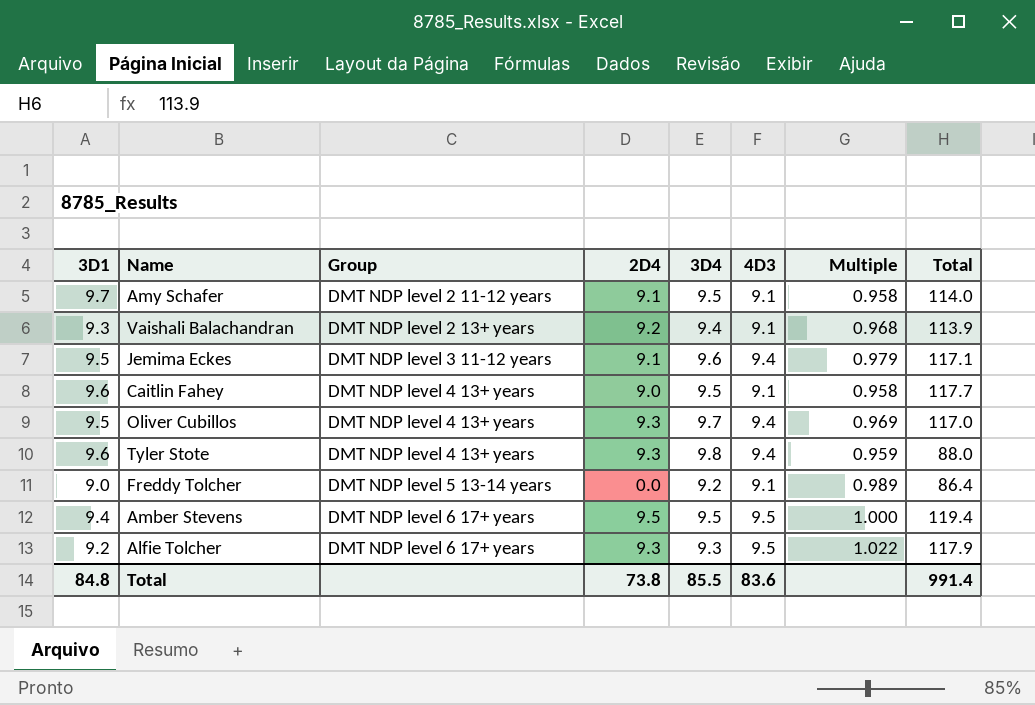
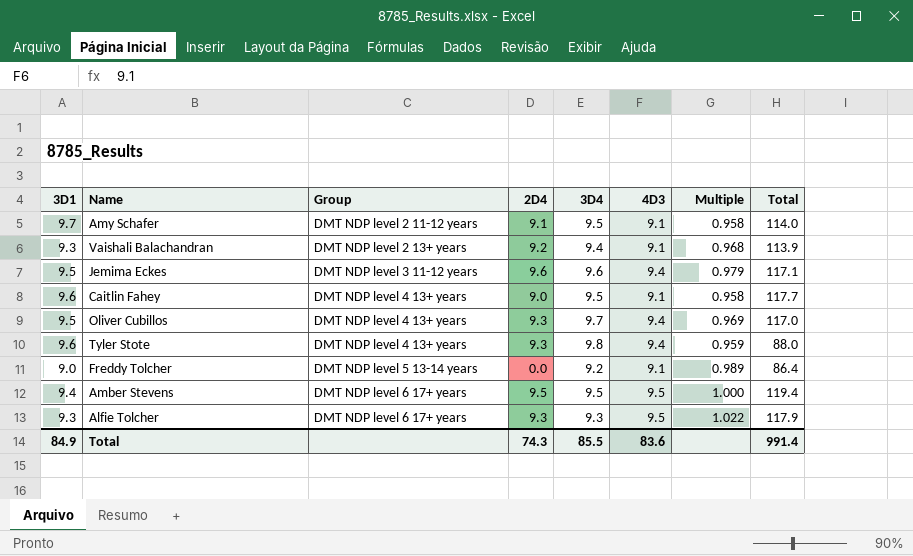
Jemima Eckes | 2D4: 9.1 -> 9.6
Alfie Tolcher | 3D1: 9.2 -> 9.3
Total | 3D1: 84.8 -> 84.9
Total | 2D4: 73.8 -> 74.3

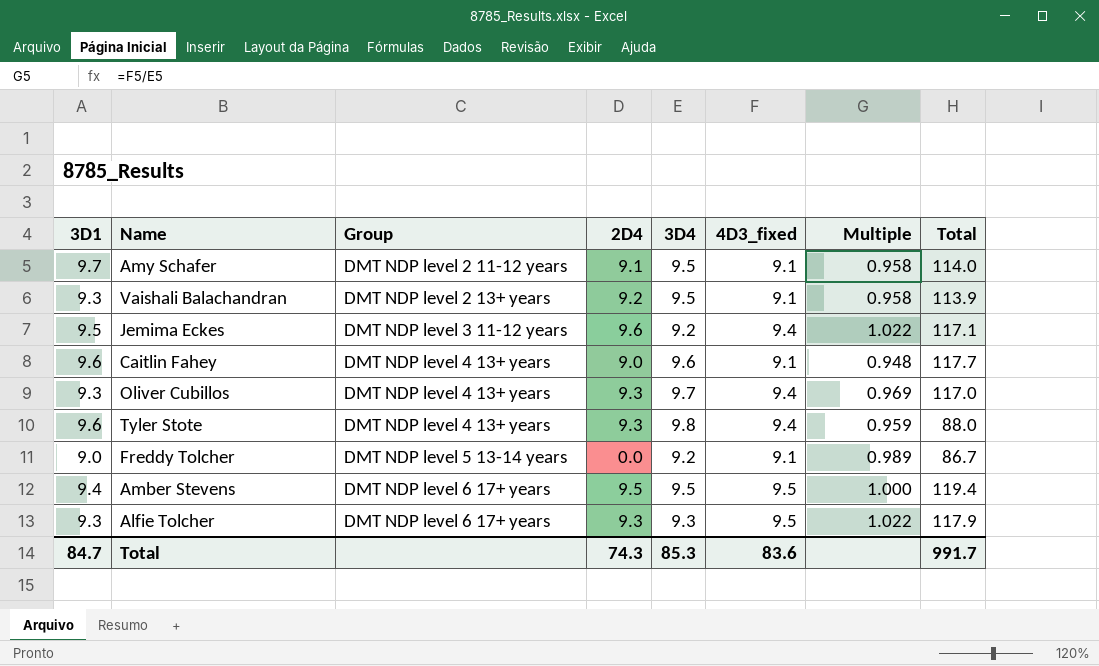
column name: 4D3 -> 4D3_fixed
Vaishali Balachandran | 3D4: 9.4 -> 9.5
Vaishali Balachandran | Multiple: 0.968 -> 0.958
Jemima Eckes | 3D4: 9.6 -> 9.2
Jemima Eckes | Multiple: 0.979 -> 1.022
Caitlin Fahey | 3D4: 9.5 -> 9.6
Caitlin Fahey | Multiple: 0.958 -> 0.948
Oliver Cubillos | 3D1: 9.5 -> 9.3
Freddy Tolcher | Total: 86.4 -> 86.7
Total | 3D1: 84.9 -> 84.7
Total | 3D4: 85.5 -> 85.3
Total | Total: 991.4 -> 991.7

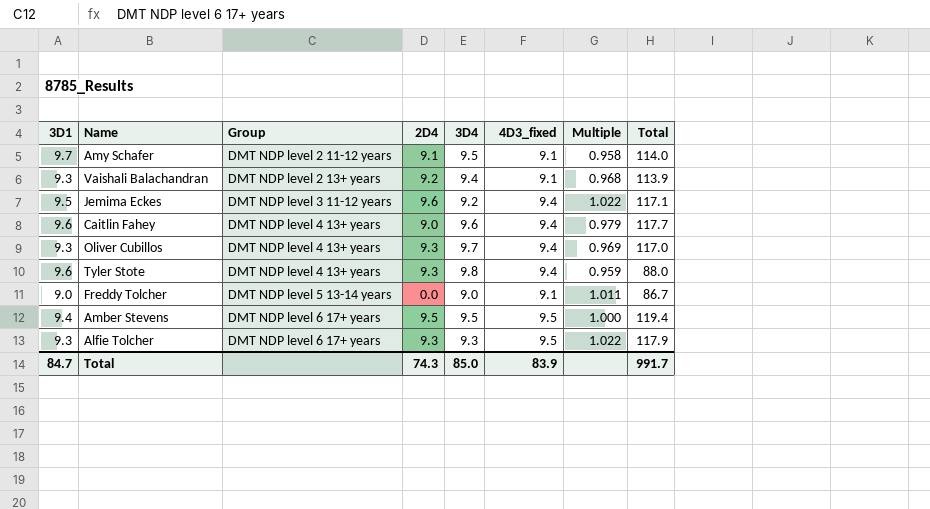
Vaishali Balachandran | 3D4: 9.5 -> 9.4
Vaishali Balachandran | Multiple: 0.958 -> 0.968
Caitlin Fahey | 4D3_fixed: 9.1 -> 9.4
Caitlin Fahey | Multiple: 0.948 -> 0.979
Freddy Tolcher | 3D4: 9.2 -> 9.0
Freddy Tolcher | Multiple: 0.989 -> 1.011
Total | 3D4: 85.3 -> 85.0
Total | 4D3_fixed: 83.6 -> 83.9

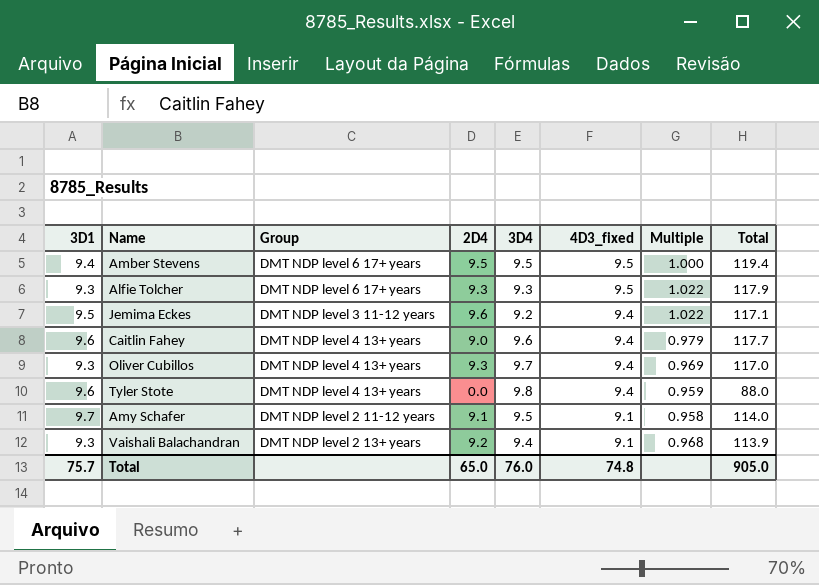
row order: Group ascending -> 4D3_fixed descending
row Freddy Tolcher: 9.0 | DMT NDP level 5 13-14 years | 0.0 | 9.0 | 9.1 | 1.011 | 86.7 -> none
Tyler Stote | 2D4: 9.3 -> 0.0
Total | 3D1: 84.7 -> 75.7
Total | 2D4: 74.3 -> 65.0
Total | 3D4: 85.0 -> 76.0
Total | 4D3_fixed: 83.9 -> 74.8
Total | Total: 991.7 -> 905.0

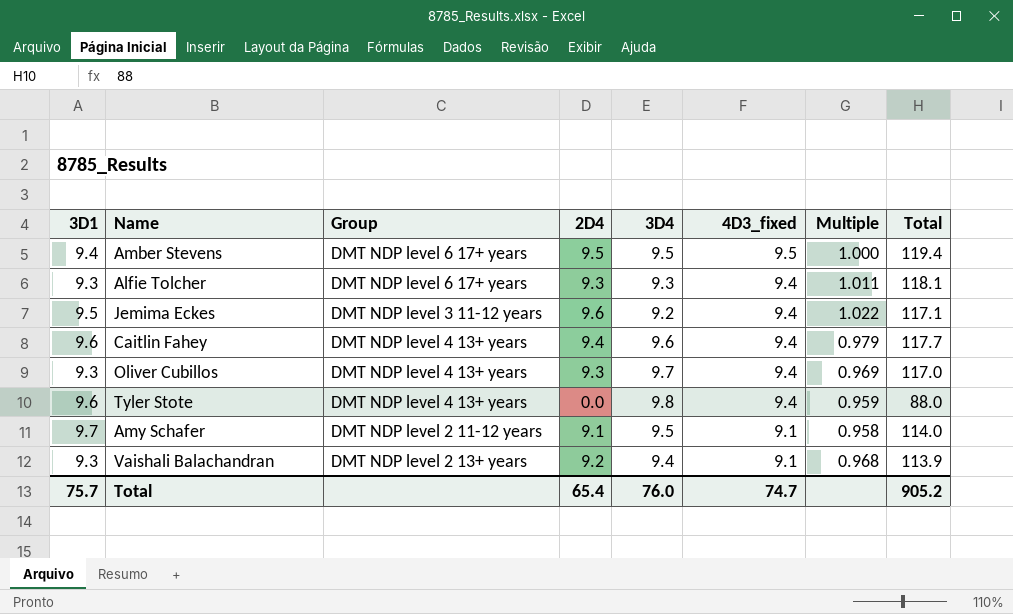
Alfie Tolcher | 4D3_fixed: 9.5 -> 9.4
Alfie Tolcher | Multiple: 1.022 -> 1.011
Alfie Tolcher | Total: 117.9 -> 118.1
Caitlin Fahey | 2D4: 9.0 -> 9.4
Total | 2D4: 65.0 -> 65.4
Total | 4D3_fixed: 74.8 -> 74.7
Total | Total: 905.0 -> 905.2

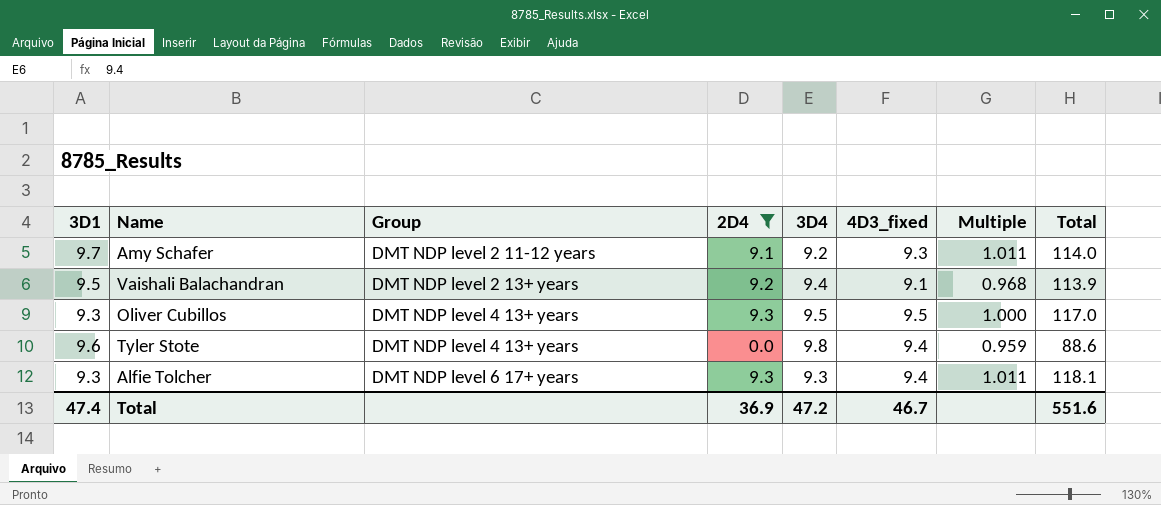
filter: none -> 2D4 <= 9.3
row order: 4D3_fixed descending -> Group ascending
Amy Schafer | 3D4: 9.5 -> 9.2
Amy Schafer | 4D3_fixed: 9.1 -> 9.3
Amy Schafer | Multiple: 0.958 -> 1.011
Vaishali Balachandran | 3D1: 9.3 -> 9.5
Oliver Cubillos | 3D4: 9.7 -> 9.5
Oliver Cubillos | 4D3_fixed: 9.4 -> 9.5
Oliver Cubillos | Multiple: 0.969 -> 1.000
Tyler Stote | Total: 88.0 -> 88.6
Total | 3D1: 75.7 -> 47.4
Total | 2D4: 65.4 -> 36.9
Total | 3D4: 76.0 -> 47.2
Total | 4D3_fixed: 74.7 -> 46.7
Total | Total: 905.2 -> 551.6

